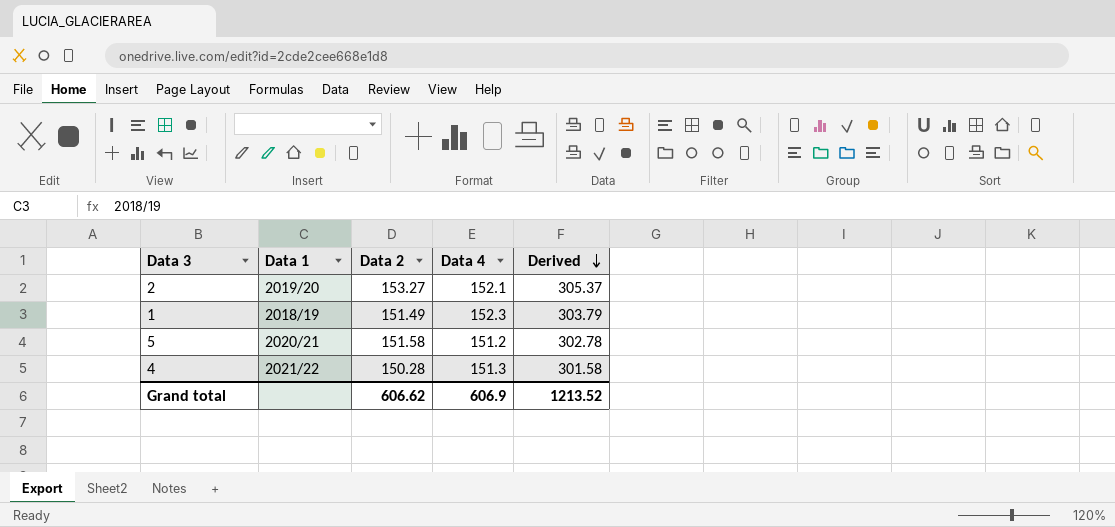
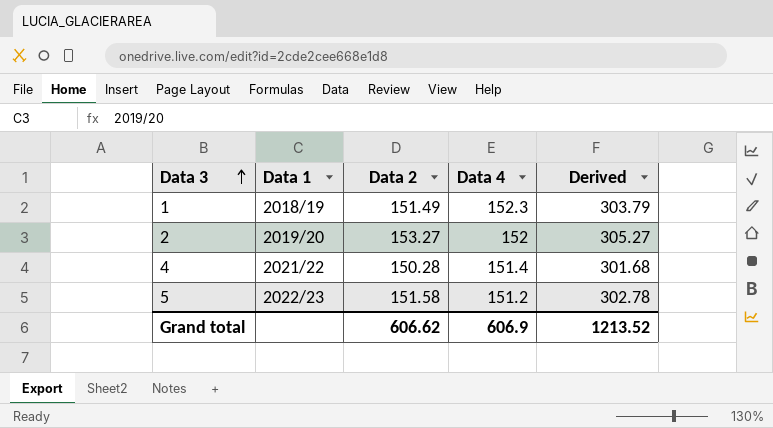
row order: Derived descending -> Data 3 ascending
2 | Data 4: 152.1 -> 152
2 | Derived: 305.37 -> 305.27
4 | Data 4: 151.3 -> 151.4
4 | Derived: 301.58 -> 301.68
5 | Data 1: 2020/21 -> 2022/23

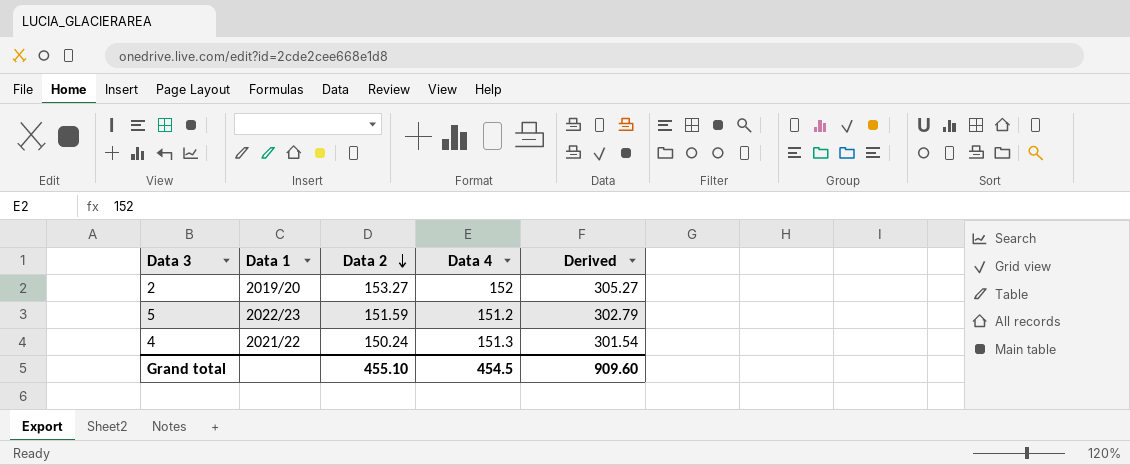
row order: Data 3 ascending -> Data 2 descending
row 1: 2018/19 | 151.49 | 152.3 | 303.79 -> none
5 | Data 2: 151.58 -> 151.59
5 | Derived: 302.78 -> 302.79
4 | Data 2: 150.28 -> 150.24
4 | Data 4: 151.4 -> 151.3
4 | Derived: 301.68 -> 301.54
Grand total | Data 2: 606.62 -> 455.10
Grand total | Data 4: 606.9 -> 454.5
Grand total | Derived: 1213.52 -> 909.60

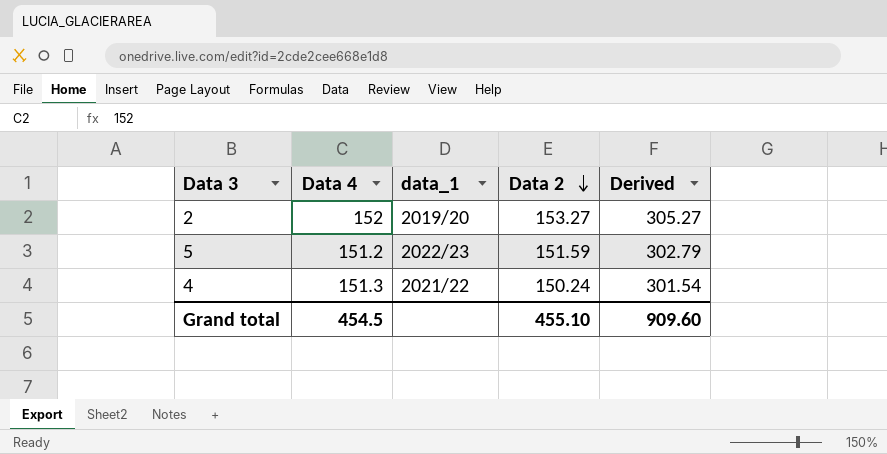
column Data 4 | position: 4 -> 2
column name: Data 1 -> data_1

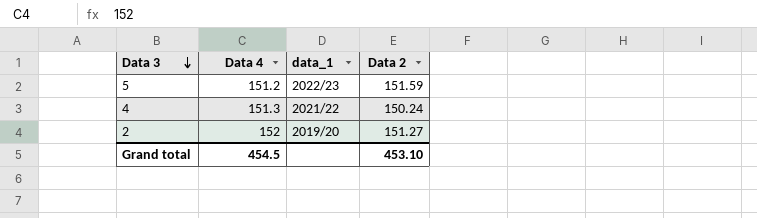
row order: Data 2 descending -> Data 3 descending
column Derived | formula: [Data 4] + [Data 2] -> none
2 | Data 2: 153.27 -> 151.27
Grand total | Data 2: 455.10 -> 453.10

